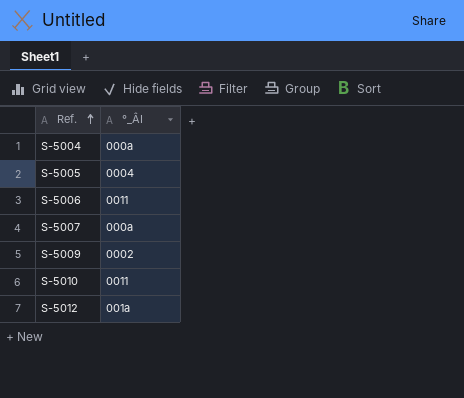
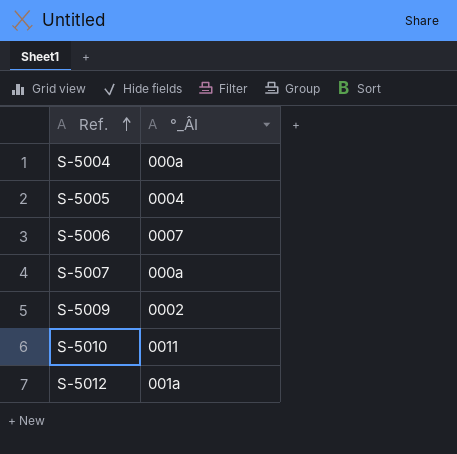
S-5006 | °_ÂI: 0011 -> 0007

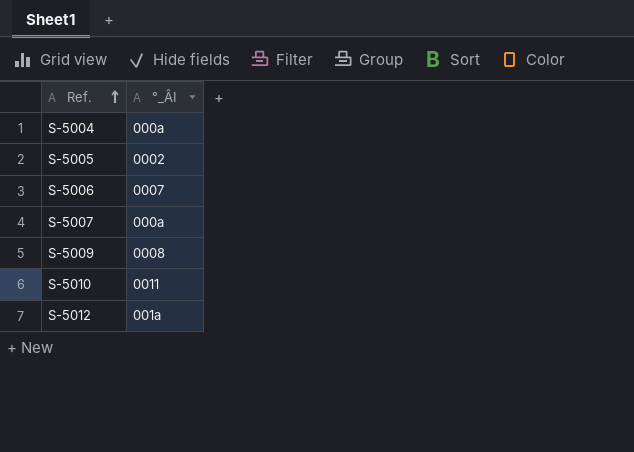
S-5005 | °_ÂI: 0004 -> 0002
S-5009 | °_ÂI: 0002 -> 0008

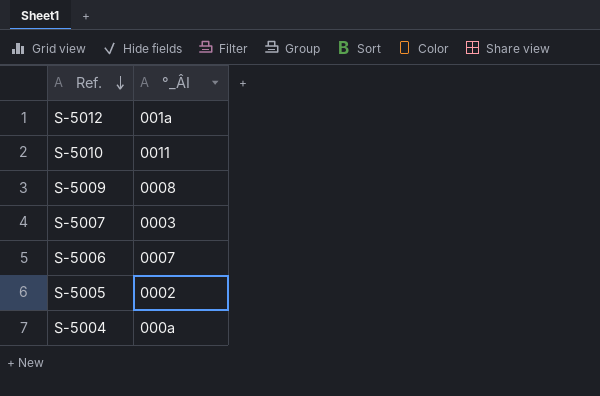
row order: Ref. ascending -> Ref. descending
S-5007 | °_ÂI: 000a -> 0003

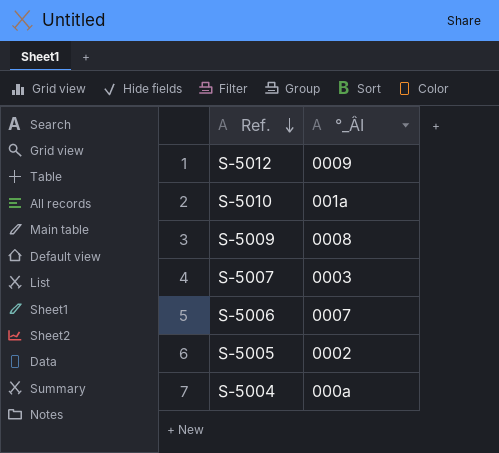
S-5012 | °_ÂI: 001a -> 0009
S-5010 | °_ÂI: 0011 -> 001a

